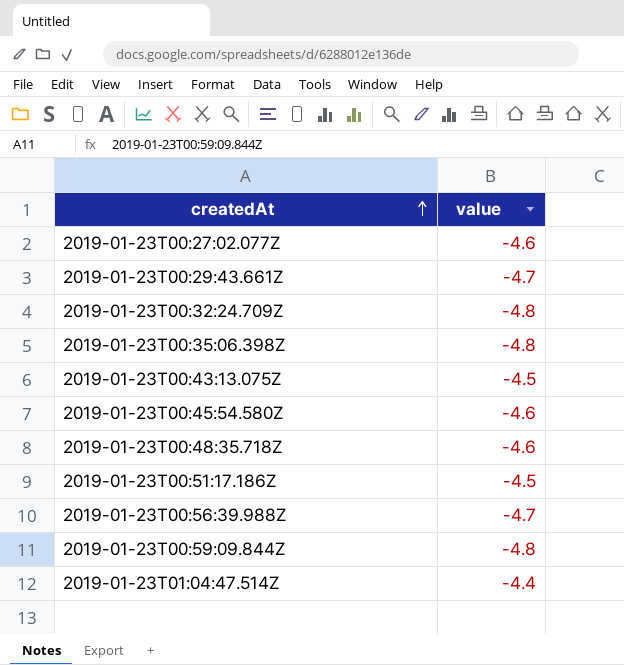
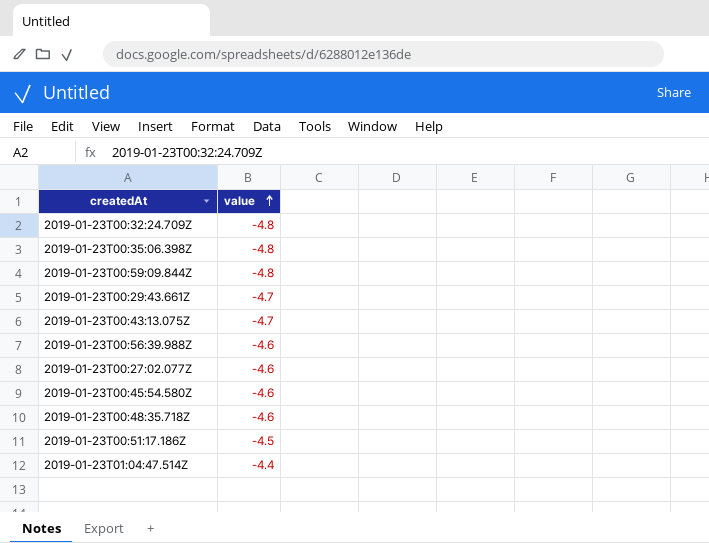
row order: createdAt ascending -> value ascending
2019-01-23T00:43:13.075Z | value: -4.5 -> -4.7
2019-01-23T00:56:39.988Z | value: -4.7 -> -4.6

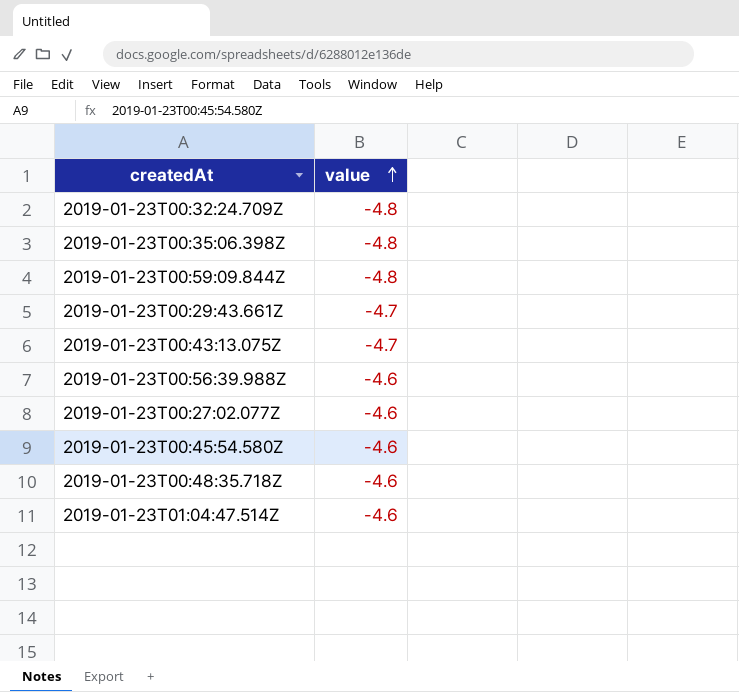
row 2019-01-23T00:51:17.186Z: -4.5 -> none
2019-01-23T01:04:47.514Z | value: -4.4 -> -4.6

